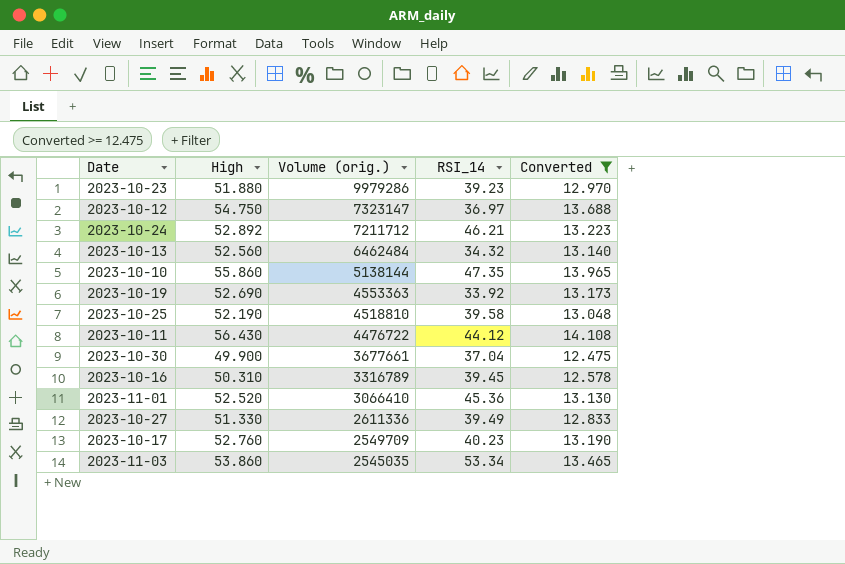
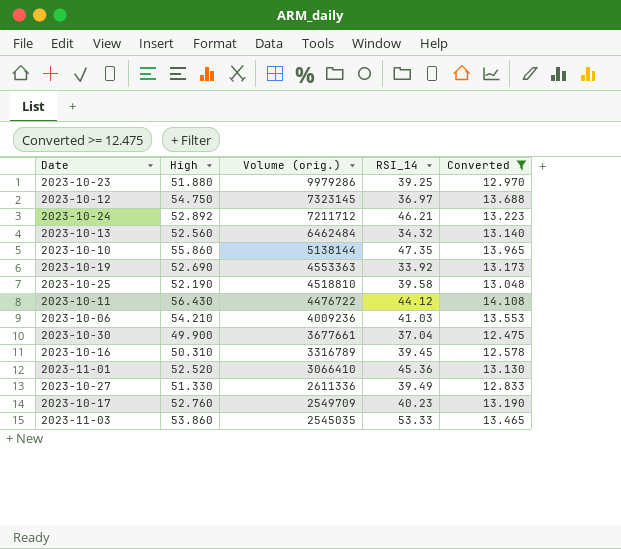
2023-10-23 | RSI_14: 39.23 -> 39.25
2023-10-12 | Volume (orig.): 7323147 -> 7323145
row 2023-10-06: none -> 54.210 | 4009236 | 41.03 | 13.553
2023-11-03 | RSI_14: 53.34 -> 53.33

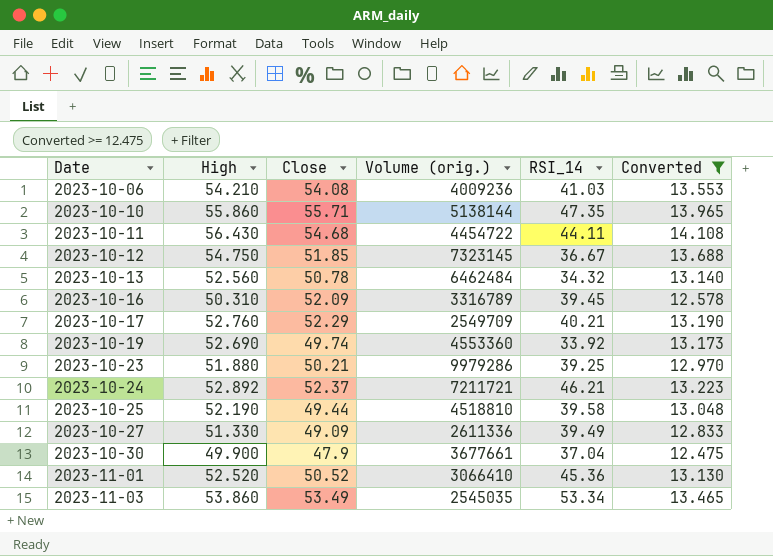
row order: Volume (orig.) descending -> Date ascending
column Close | position: none -> 3
2023-10-11 | Volume (orig.): 4476722 -> 4454722
2023-10-11 | RSI_14: 44.12 -> 44.11
2023-10-12 | RSI_14: 36.97 -> 36.67
2023-10-17 | RSI_14: 40.23 -> 40.21
2023-10-19 | Volume (orig.): 4553363 -> 4553360
2023-10-24 | Volume (orig.): 7211712 -> 7211721
2023-11-03 | RSI_14: 53.33 -> 53.34

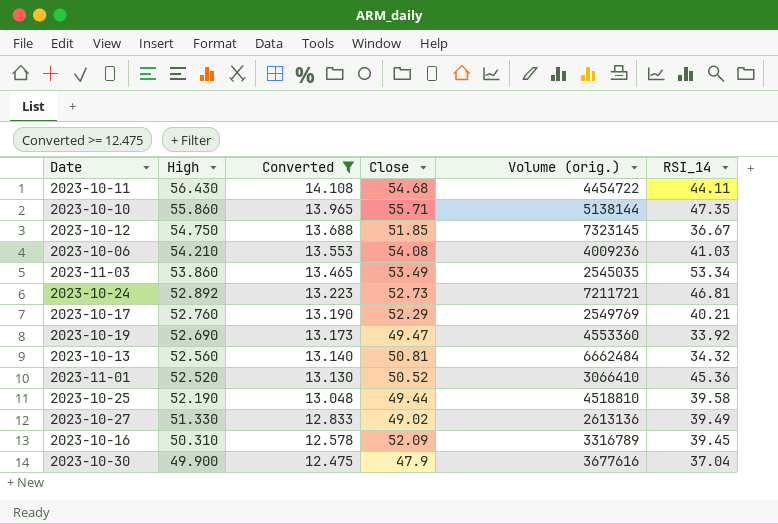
row order: Date ascending -> High descending
column Converted | position: 6 -> 3
row 2023-10-23: 51.880 | 50.21 | 9979286 | 39.25 | 12.970 -> none
2023-10-24 | Close: 52.37 -> 52.73
2023-10-24 | RSI_14: 46.21 -> 46.81
2023-10-17 | Volume (orig.): 2549709 -> 2549769
2023-10-19 | Close: 49.74 -> 49.47
2023-10-13 | Close: 50.78 -> 50.81
2023-10-13 | Volume (orig.): 6462484 -> 6662484
2023-10-27 | Close: 49.09 -> 49.02
2023-10-27 | Volume (orig.): 2611336 -> 2613136
2023-10-30 | Volume (orig.): 3677661 -> 3677616

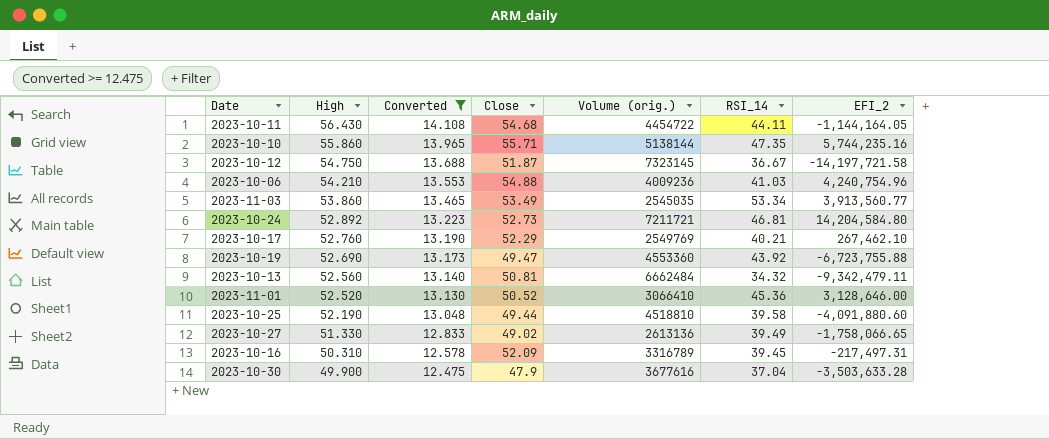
column EFI_2 | position: none -> 7
2023-10-12 | Close: 51.85 -> 51.87
2023-10-06 | Close: 54.08 -> 54.88
2023-10-19 | RSI_14: 33.92 -> 43.92

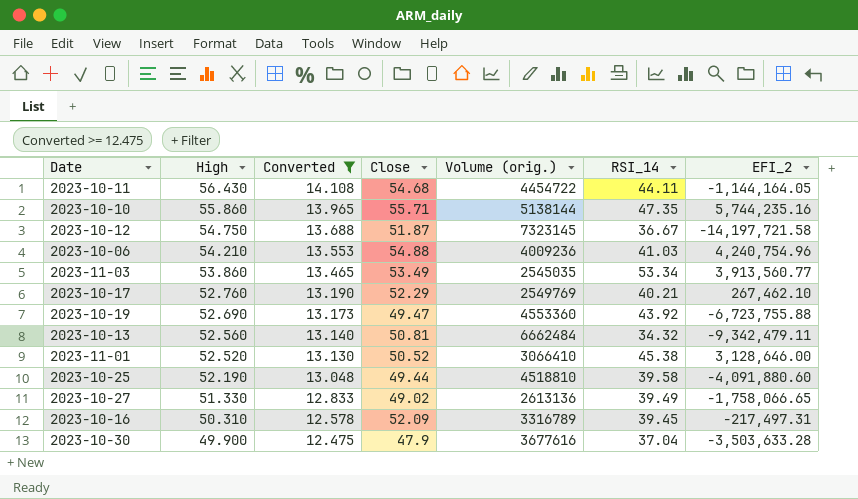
row 2023-10-24: 52.892 | 13.223 | 52.73 | 7211721 | 46.81 | 14,204,584.80 -> none
2023-11-01 | RSI_14: 45.36 -> 45.38

